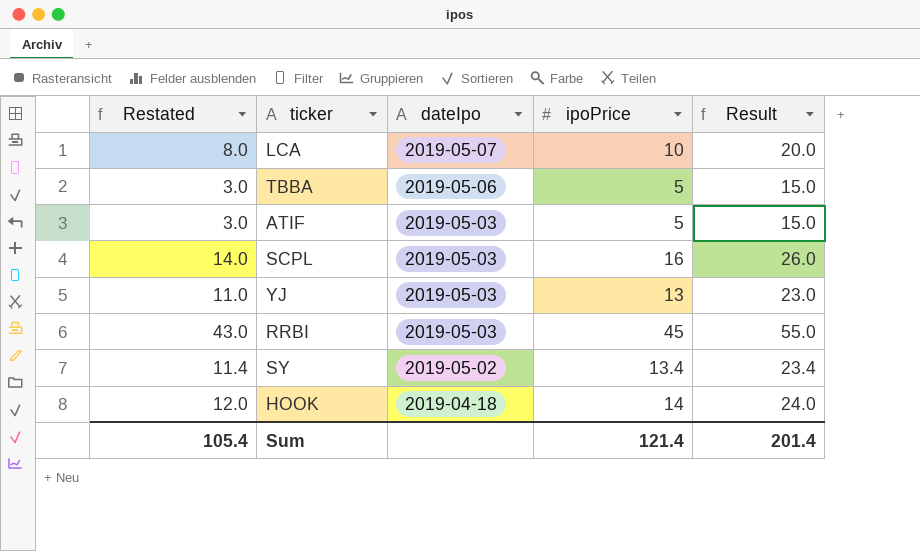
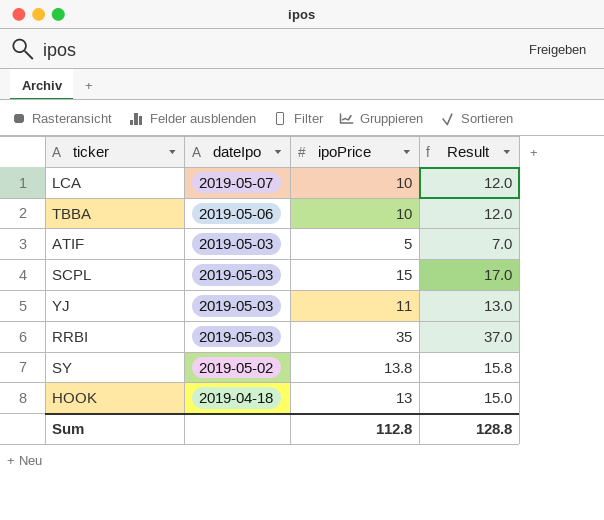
column Restated | formula: [ipoPrice] - 2 -> none
column Result | formula: [ipoPrice] + 10 -> [ipoPrice] + 2
TBBA | ipoPrice: 5 -> 10
SCPL | ipoPrice: 16 -> 15
YJ | ipoPrice: 13 -> 11
RRBI | ipoPrice: 45 -> 35
SY | ipoPrice: 13.4 -> 13.8
HOOK | ipoPrice: 14 -> 13
Sum | ipoPrice: 121.4 -> 112.8
Sum | Result: 201.4 -> 128.8

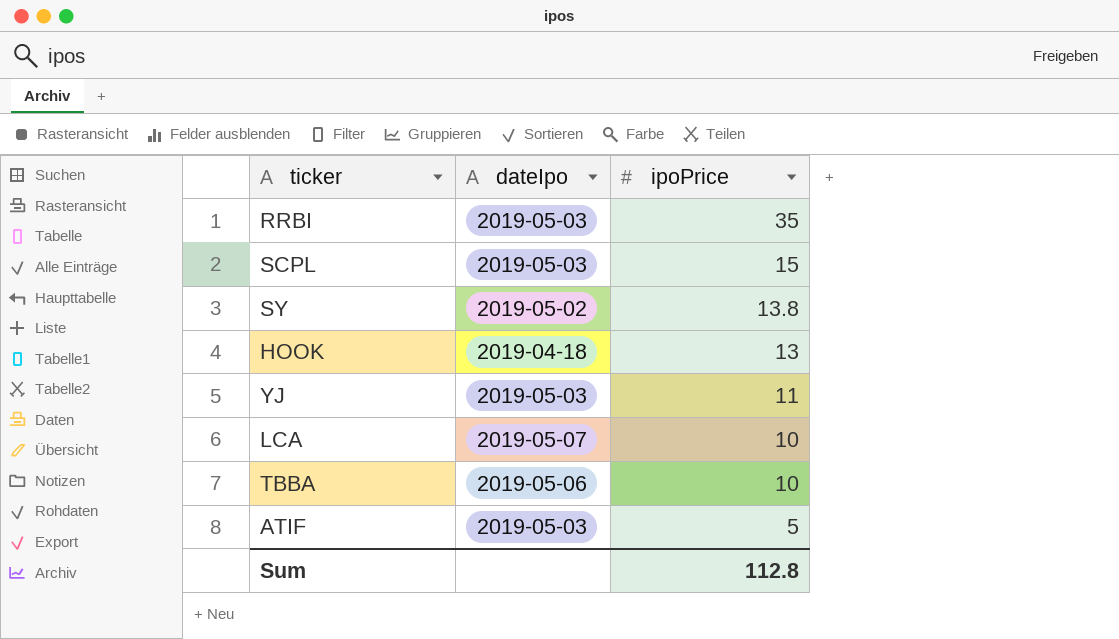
row order: dateIpo descending -> ipoPrice descending
column Result | formula: [ipoPrice] + 2 -> none

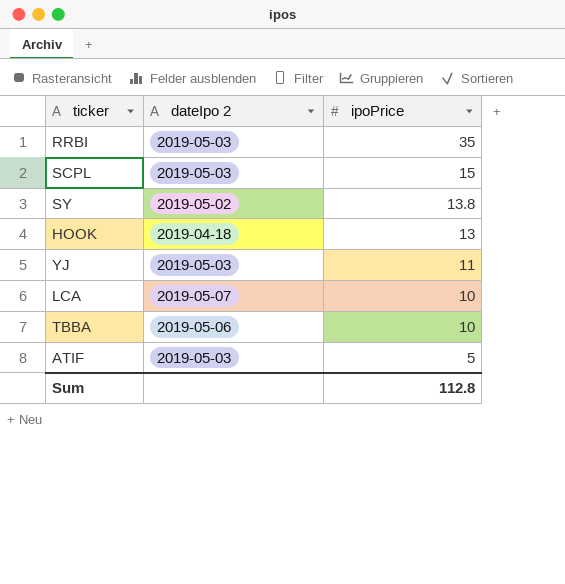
column name: dateIpo -> dateIpo 2

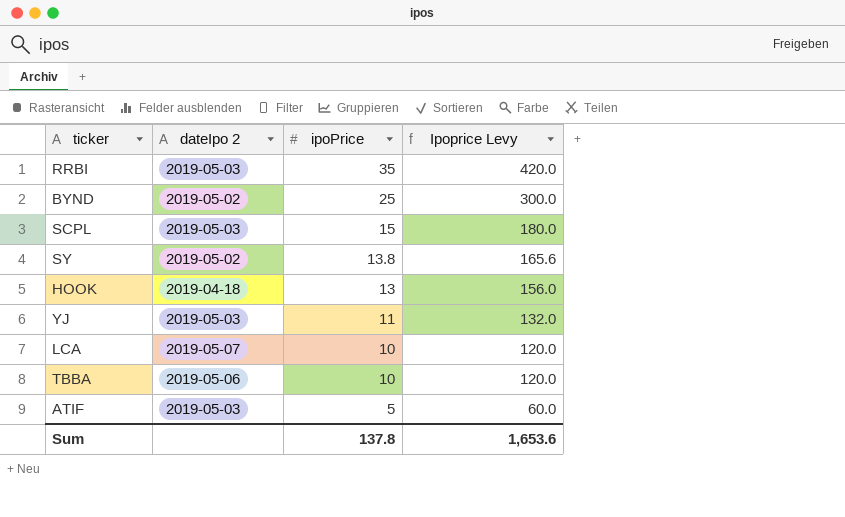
column Ipoprice Levy | formula: none -> [ipoPrice] * 12
row BYND: none -> 2019-05-02 | 25 | 300.0
Sum | ipoPrice: 112.8 -> 137.8

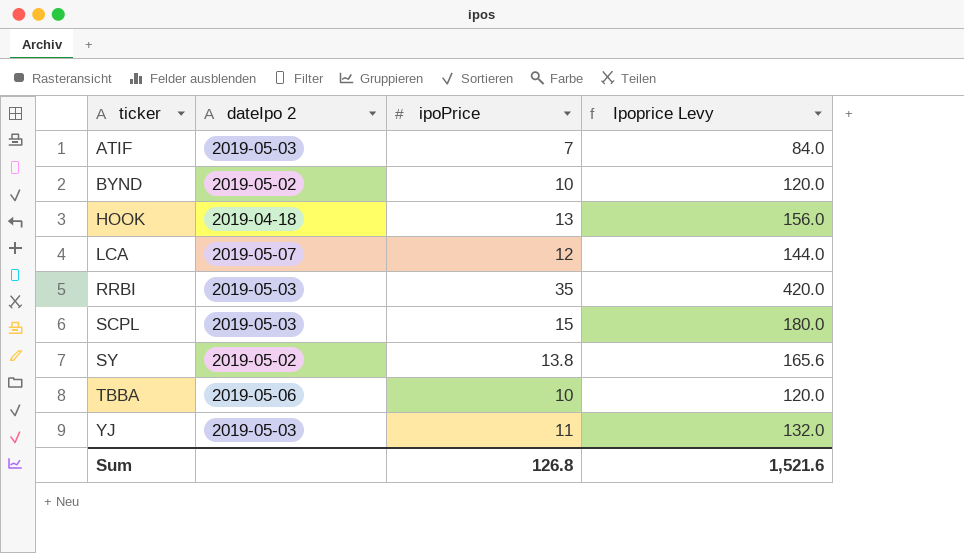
row order: ipoPrice descending -> ticker ascending
ATIF | ipoPrice: 5 -> 7
ATIF | Ipoprice Levy: 60.0 -> 84.0
BYND | ipoPrice: 25 -> 10
BYND | Ipoprice Levy: 300.0 -> 120.0
LCA | ipoPrice: 10 -> 12
LCA | Ipoprice Levy: 120.0 -> 144.0
Sum | ipoPrice: 137.8 -> 126.8
Sum | Ipoprice Levy: 1,653.6 -> 1,521.6

